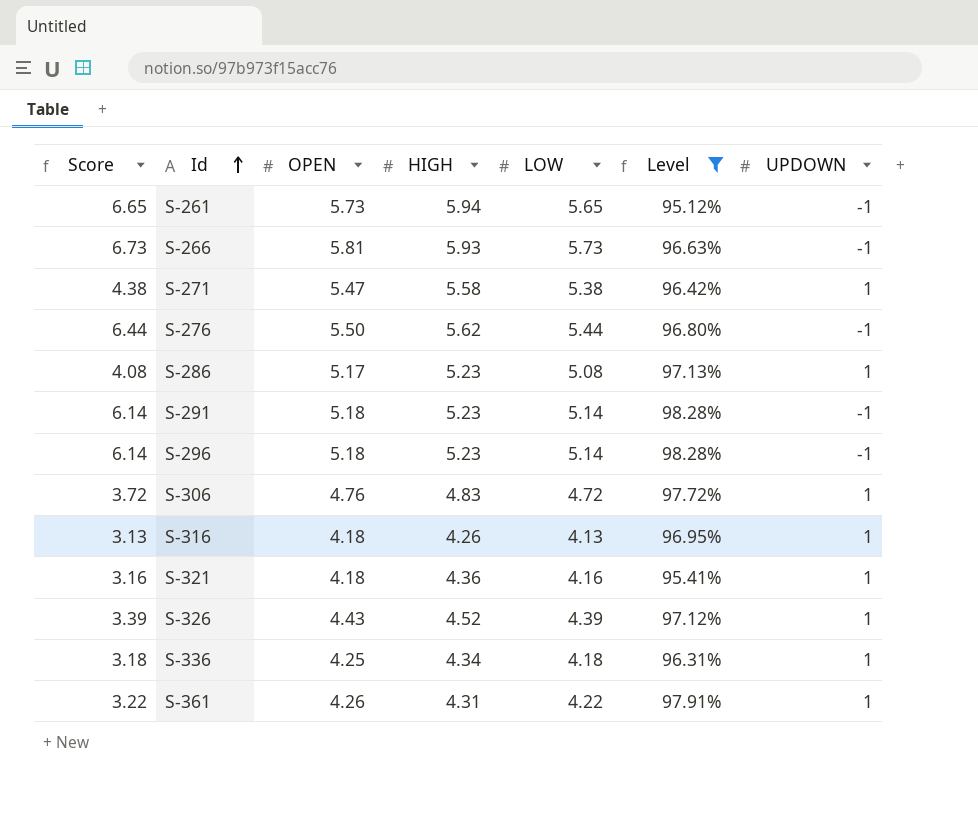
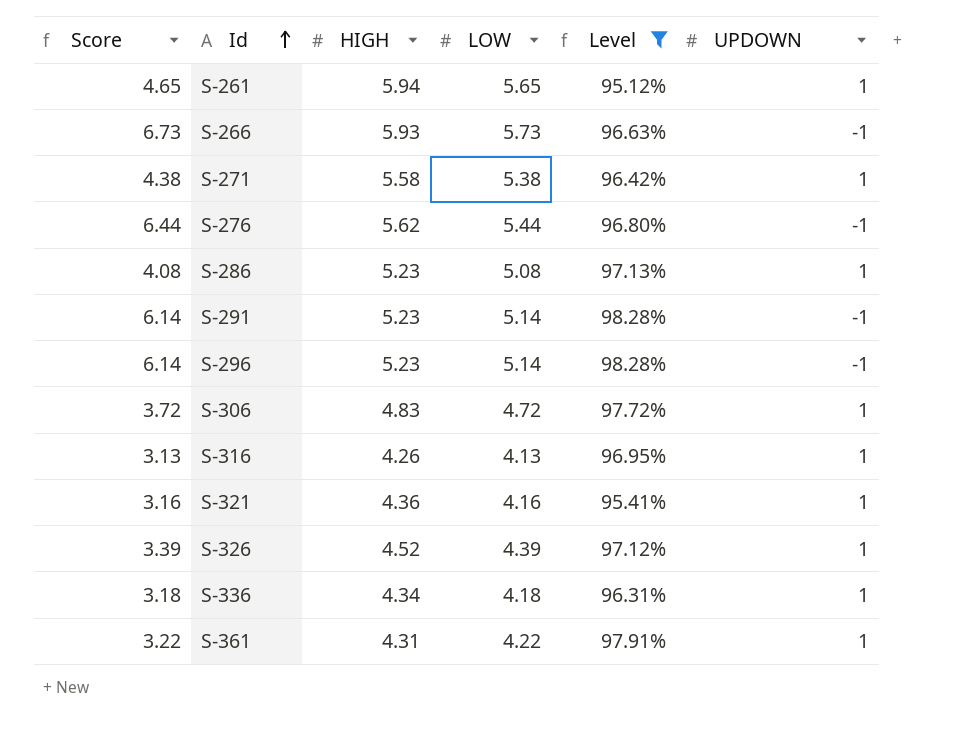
column OPEN | position: 3 -> none
S-261 | Score: 6.65 -> 4.65
S-261 | UPDOWN: -1 -> 1

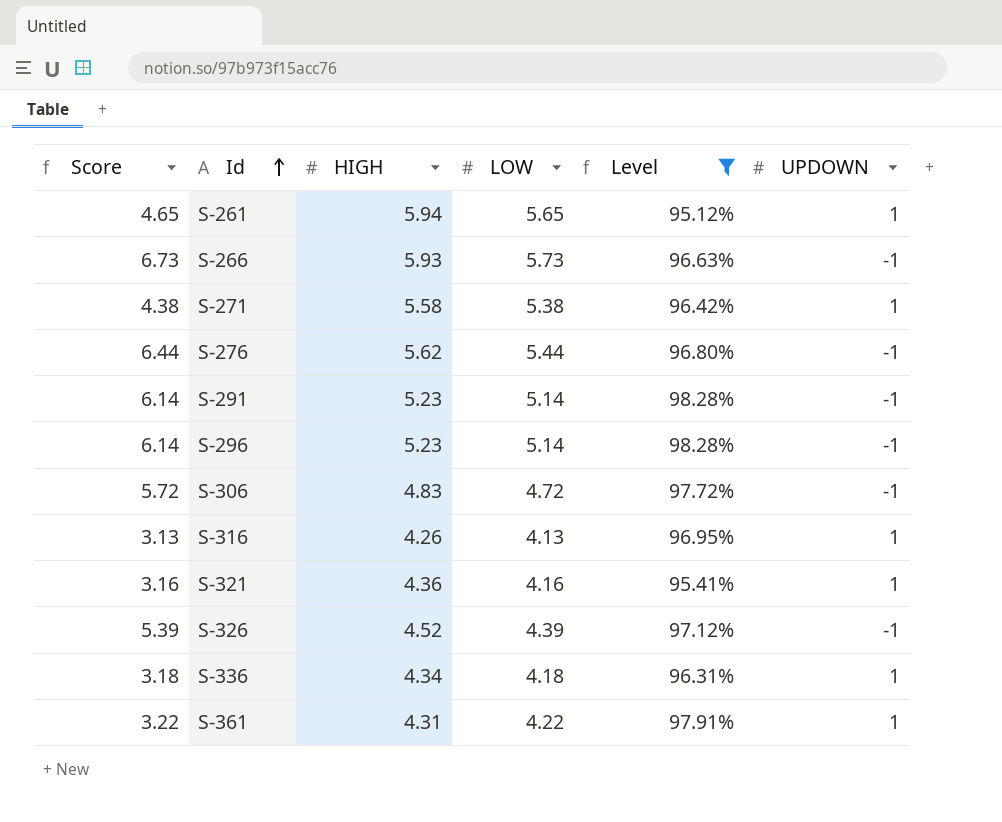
row S-286: 4.08 | 5.23 | 5.08 | 97.13% | 1 -> none
S-306 | Score: 3.72 -> 5.72
S-306 | UPDOWN: 1 -> -1
S-326 | Score: 3.39 -> 5.39
S-326 | UPDOWN: 1 -> -1

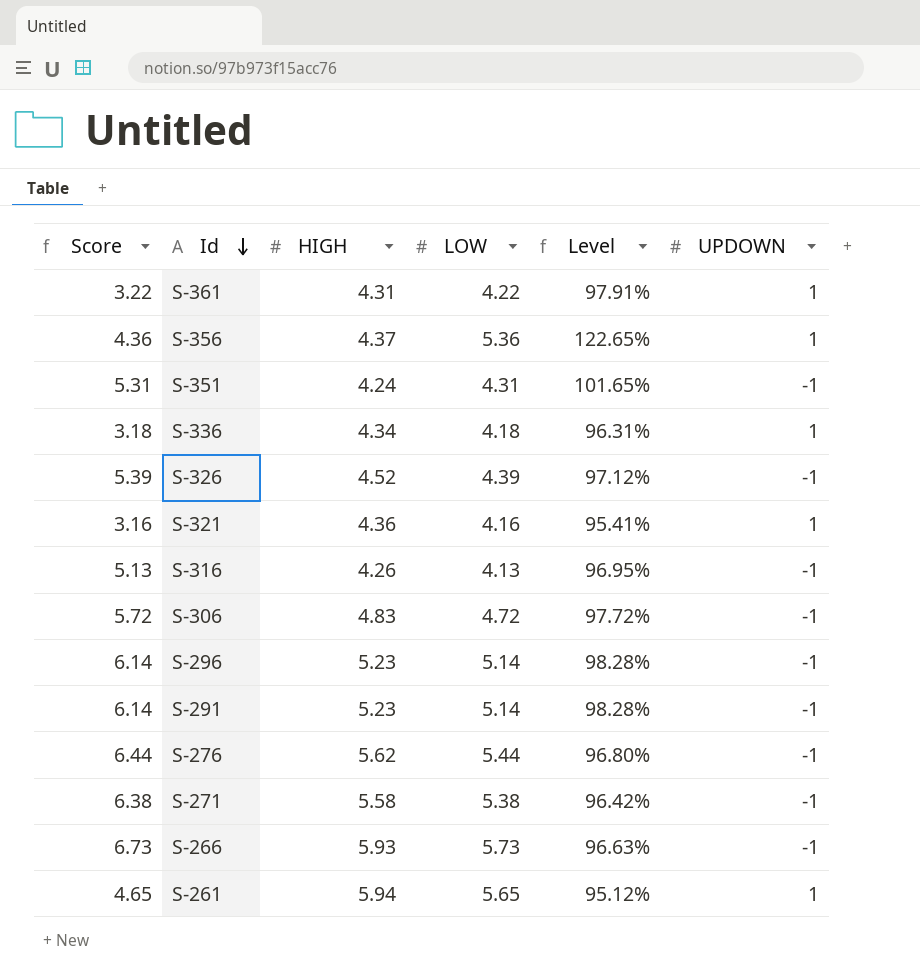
filter: Level <= 98.28% -> none
row order: Id ascending -> Id descending
S-316 | Score: 3.13 -> 5.13
S-316 | UPDOWN: 1 -> -1
S-271 | Score: 4.38 -> 6.38
S-271 | UPDOWN: 1 -> -1

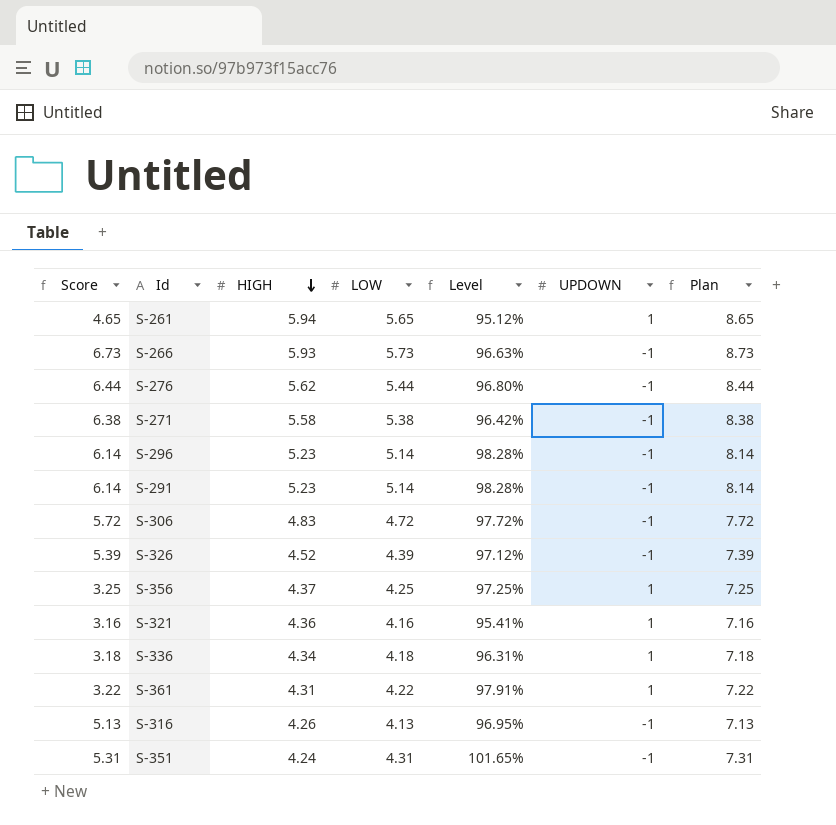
row order: Id descending -> HIGH descending
column Plan | formula: none -> [LOW] + 3
S-356 | Score: 4.36 -> 3.25
S-356 | LOW: 5.36 -> 4.25
S-356 | Level: 122.65% -> 97.25%

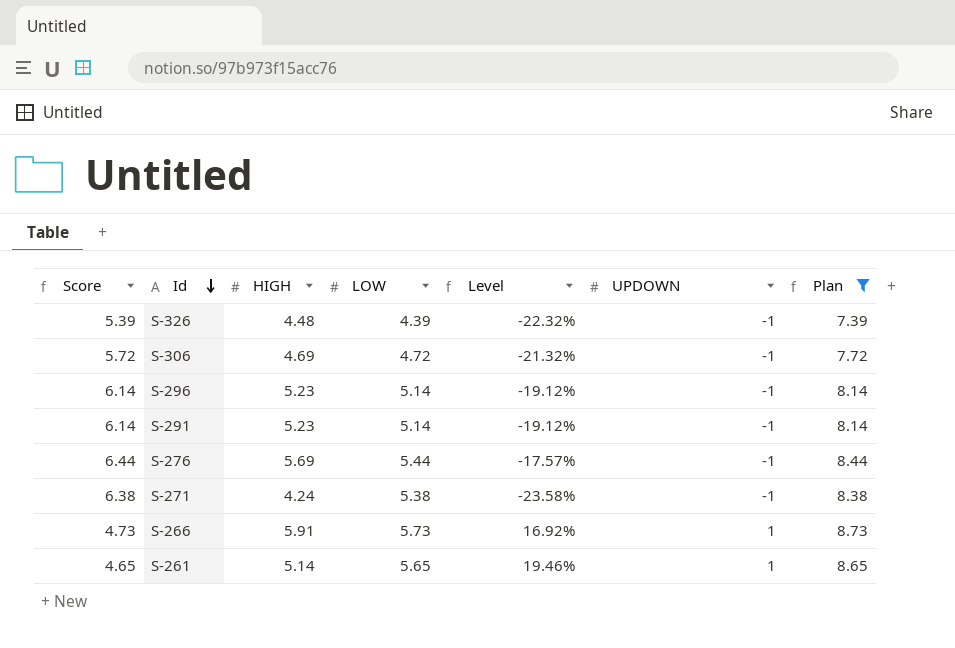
filter: none -> Plan >= 7.39
row order: HIGH descending -> Id descending
column Level | formula: [LOW] / [HIGH] -> [UPDOWN] / [HIGH]
S-326 | HIGH: 4.52 -> 4.48
S-306 | HIGH: 4.83 -> 4.69
S-276 | HIGH: 5.62 -> 5.69
S-271 | HIGH: 5.58 -> 4.24
S-266 | Score: 6.73 -> 4.73
S-266 | HIGH: 5.93 -> 5.91
S-266 | UPDOWN: -1 -> 1
S-261 | HIGH: 5.94 -> 5.14

